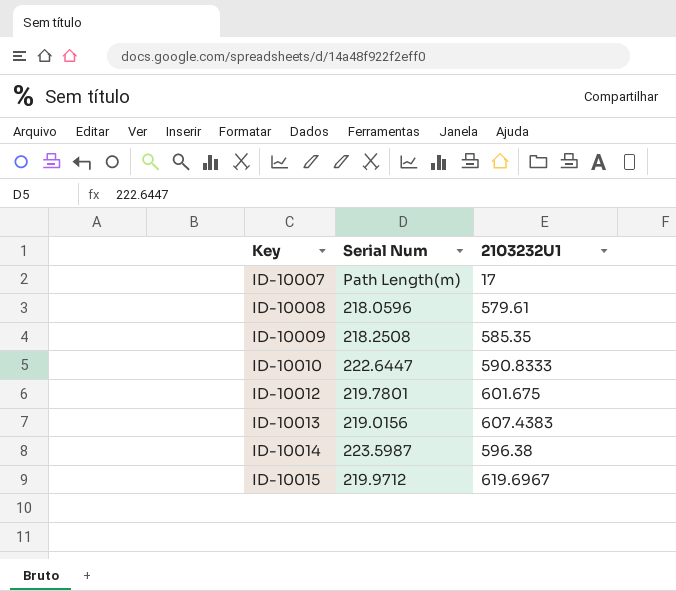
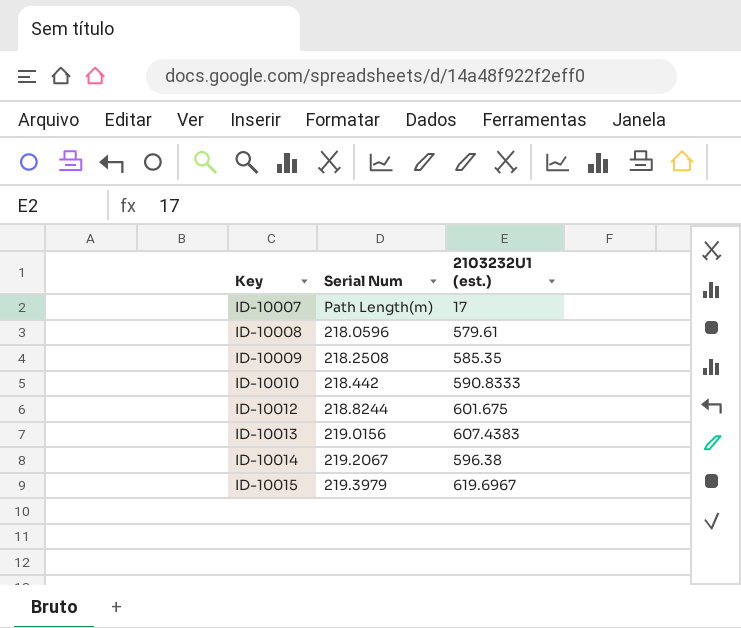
column name: 2103232U1 -> 2103232U1 (est.)
ID-10010 | Serial Num: 222.6447 -> 218.442
ID-10012 | Serial Num: 219.7801 -> 218.8244
ID-10014 | Serial Num: 223.5987 -> 219.2067
ID-10015 | Serial Num: 219.9712 -> 219.3979

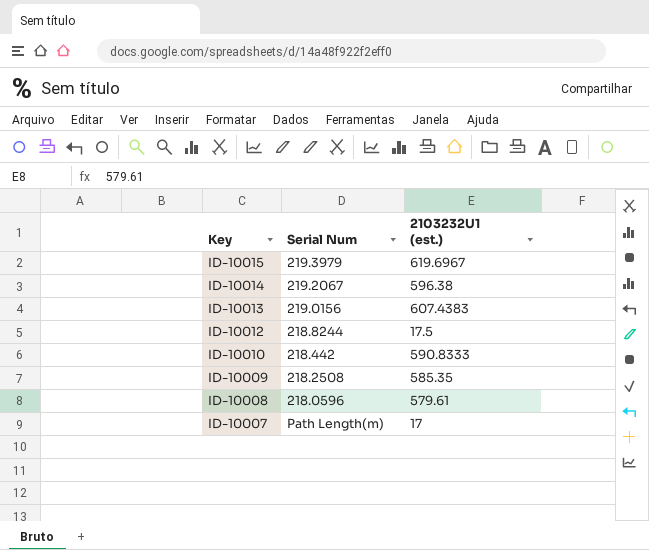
row order: Key ascending -> Key descending
ID-10012 | 2103232U1 (est.): 601.675 -> 17.5

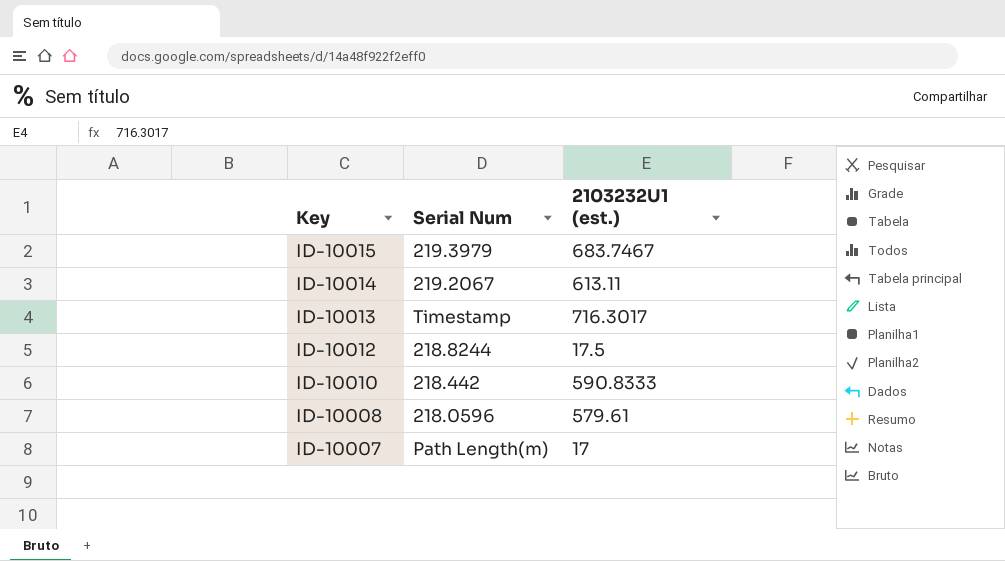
row ID-10009: 218.2508 | 585.35 -> none
ID-10015 | 2103232U1 (est.): 619.6967 -> 683.7467
ID-10014 | 2103232U1 (est.): 596.38 -> 613.11
ID-10013 | Serial Num: 219.0156 -> Timestamp
ID-10013 | 2103232U1 (est.): 607.4383 -> 716.3017

